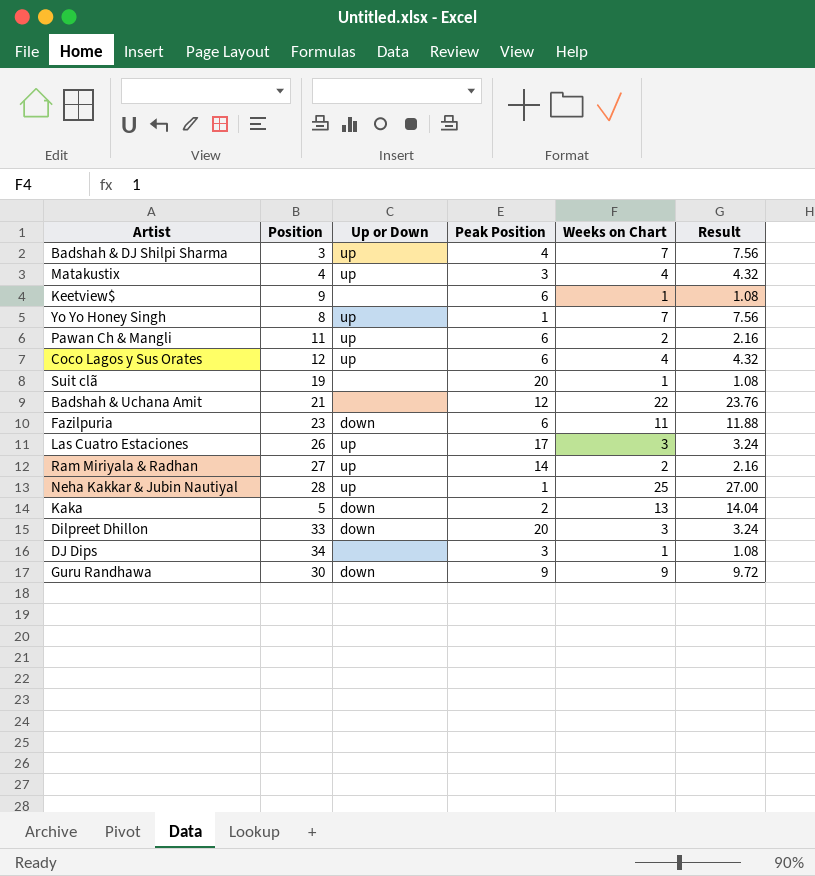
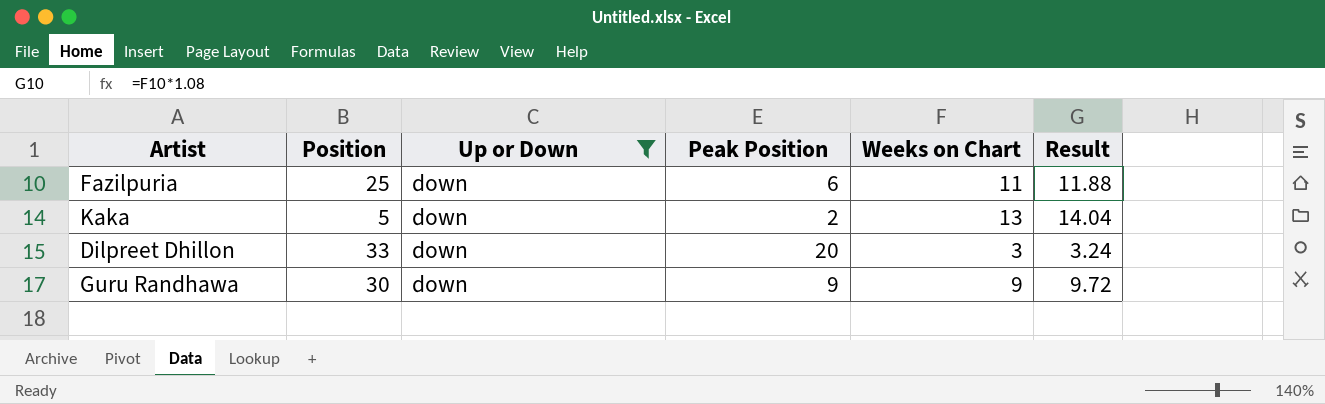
filter: none -> Up or Down = down
Fazilpuria | Position: 23 -> 25

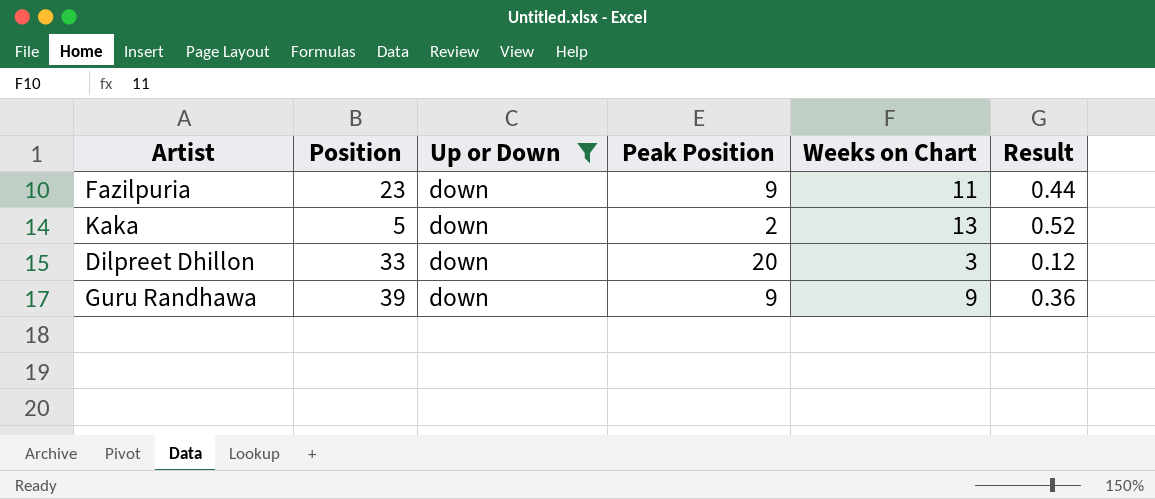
column Result | formula: [Weeks on Chart] * 1.08 -> [Weeks on Chart] * 0.04
Fazilpuria | Position: 25 -> 23
Fazilpuria | Peak Position: 6 -> 9
Guru Randhawa | Position: 30 -> 39

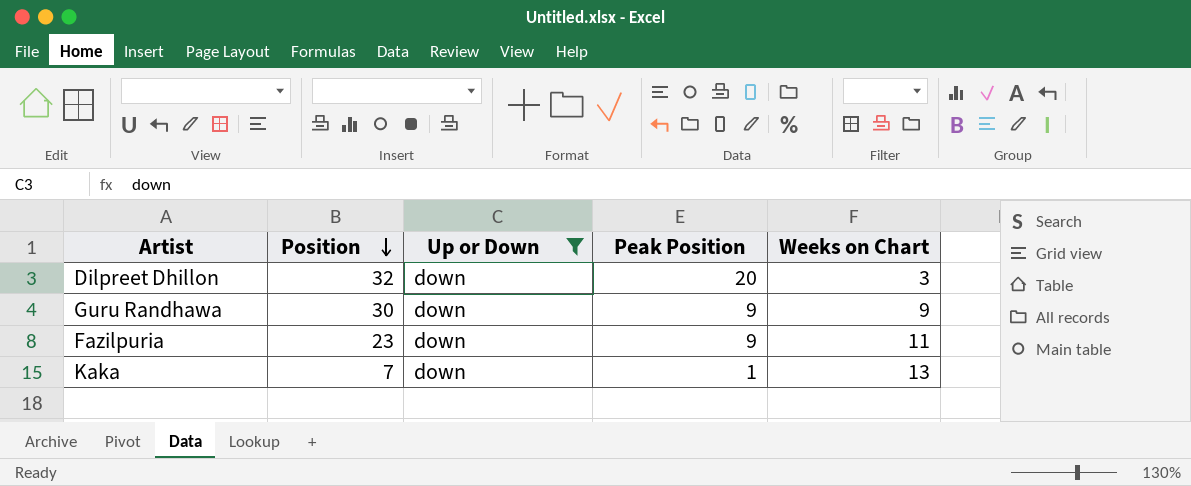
row order: none -> Position descending
column Result | formula: [Weeks on Chart] * 0.04 -> none
Dilpreet Dhillon | Position: 33 -> 32
Guru Randhawa | Position: 39 -> 30
Kaka | Position: 5 -> 7
Kaka | Peak Position: 2 -> 1

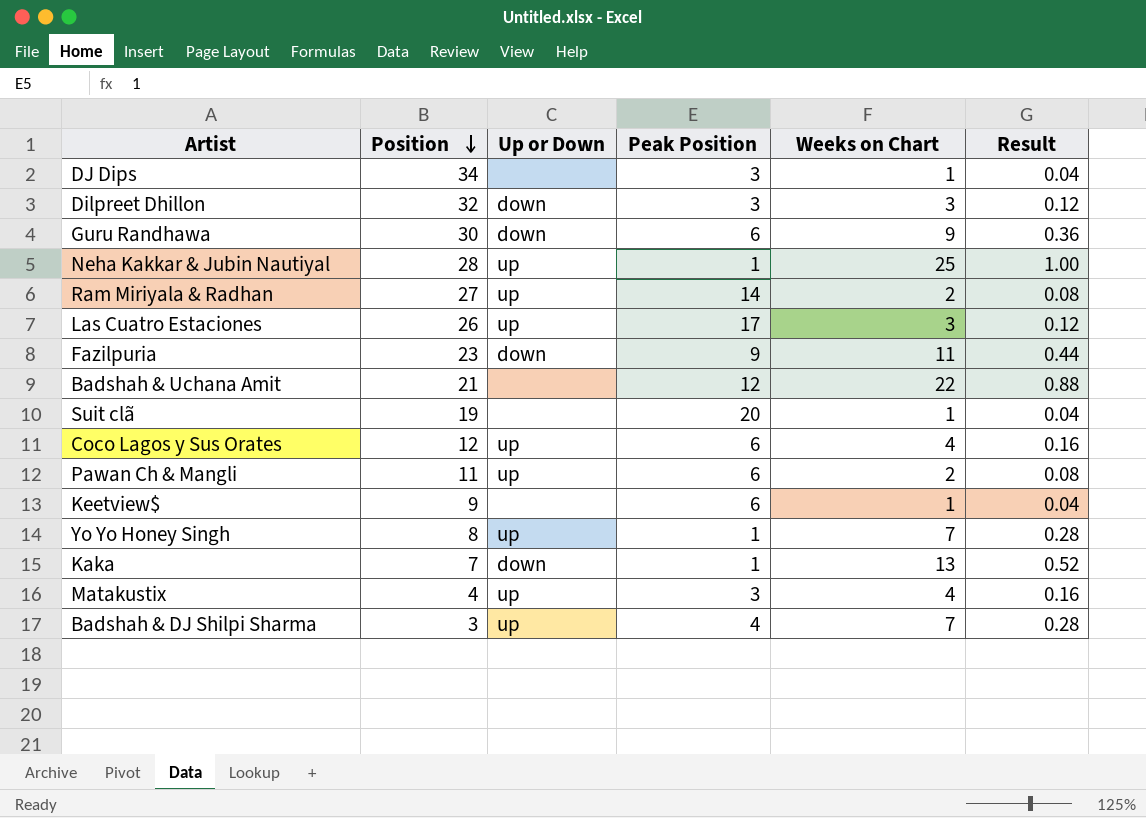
filter: Up or Down = down -> none
column Result | formula: none -> [Weeks on Chart] * 0.04
Dilpreet Dhillon | Peak Position: 20 -> 3
Guru Randhawa | Peak Position: 9 -> 6

